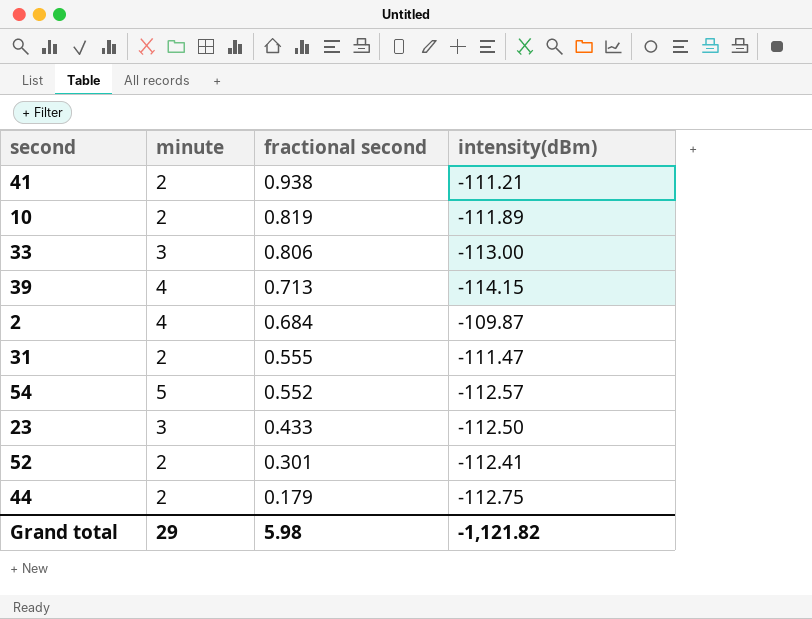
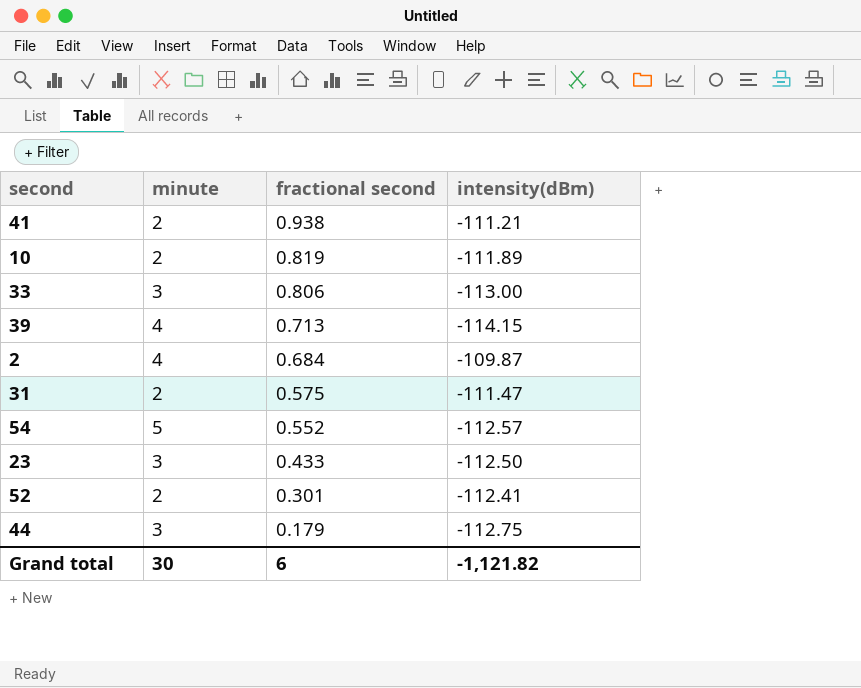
31 | fractional second: 0.555 -> 0.575
44 | minute: 2 -> 3
Grand total | minute: 29 -> 30
Grand total | fractional second: 5.98 -> 6

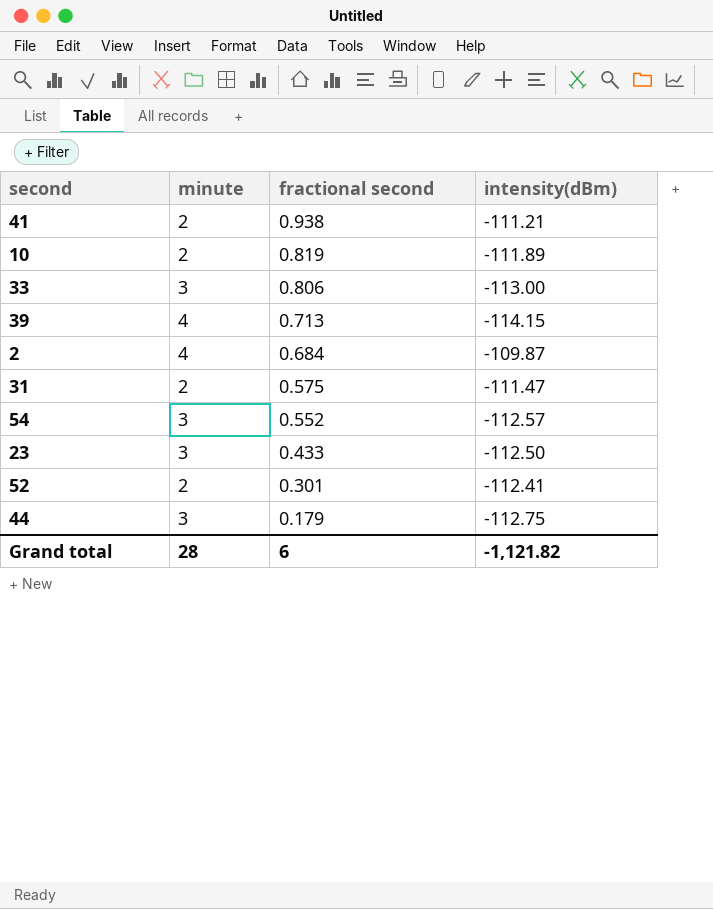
54 | minute: 5 -> 3
Grand total | minute: 30 -> 28

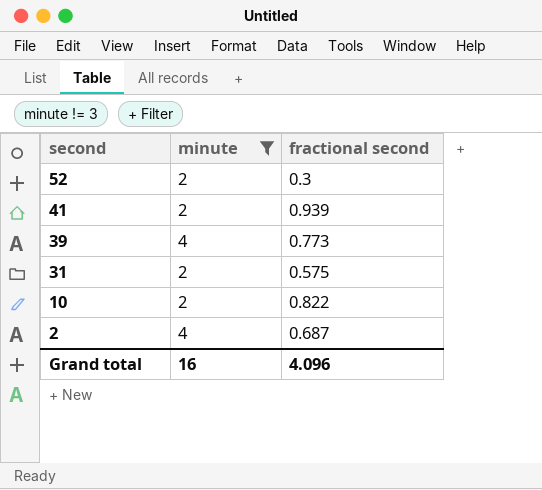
filter: none -> minute != 3
row order: fractional second descending -> second descending
column intensity(dBm) | position: 4 -> none
52 | fractional second: 0.301 -> 0.3
41 | fractional second: 0.938 -> 0.939
39 | fractional second: 0.713 -> 0.773
10 | fractional second: 0.819 -> 0.822
2 | fractional second: 0.684 -> 0.687
Grand total | minute: 28 -> 16
Grand total | fractional second: 6 -> 4.096

